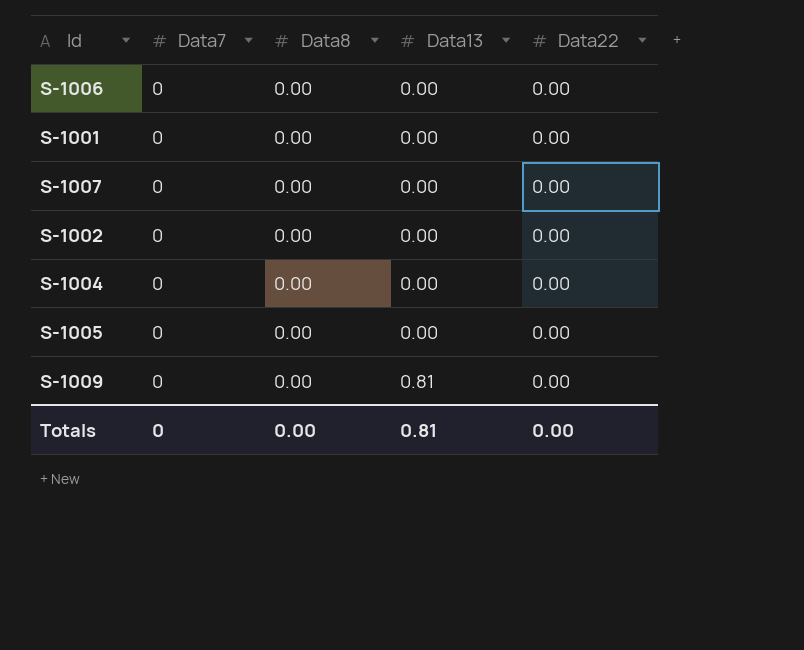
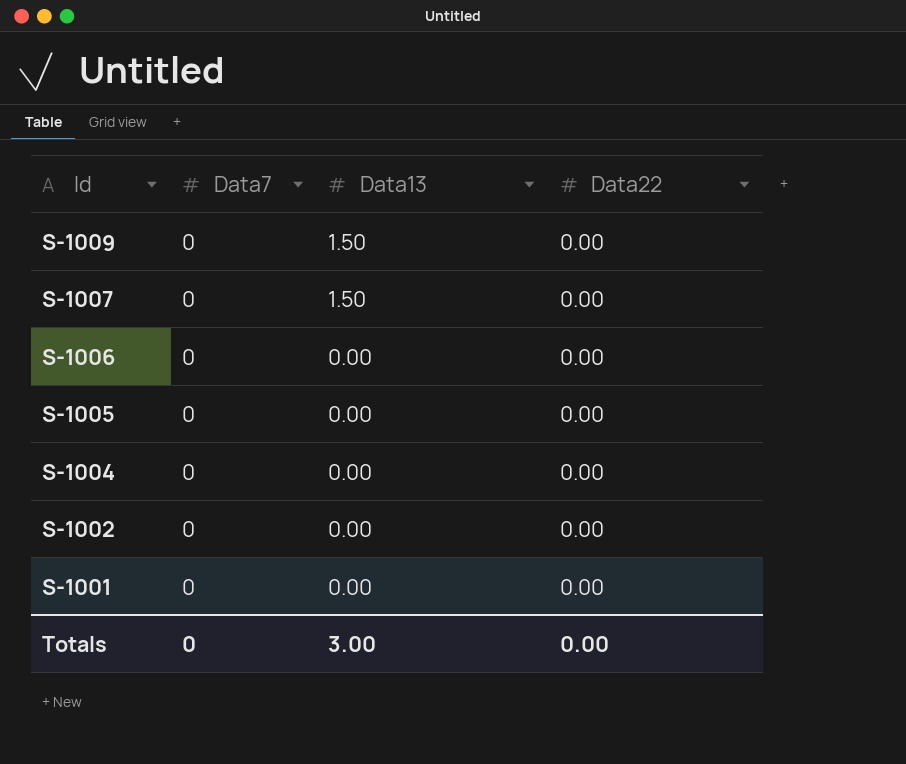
row order: Data13 ascending -> Id descending
column Data8 | position: 3 -> none
S-1009 | Data13: 0.81 -> 1.50
S-1007 | Data13: 0.00 -> 1.50
Totals | Data13: 0.81 -> 3.00

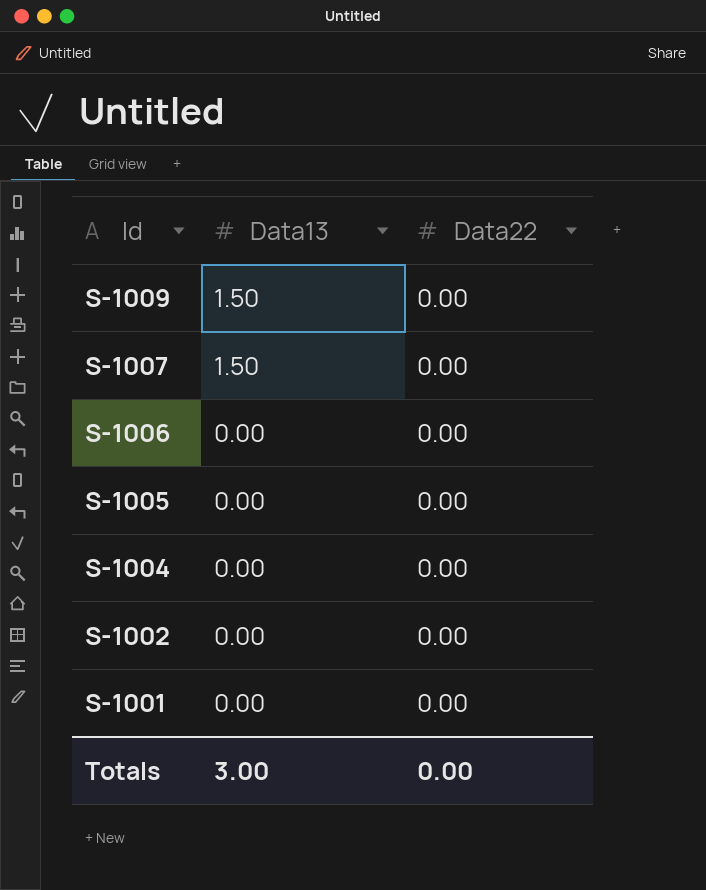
column Data7 | position: 2 -> none

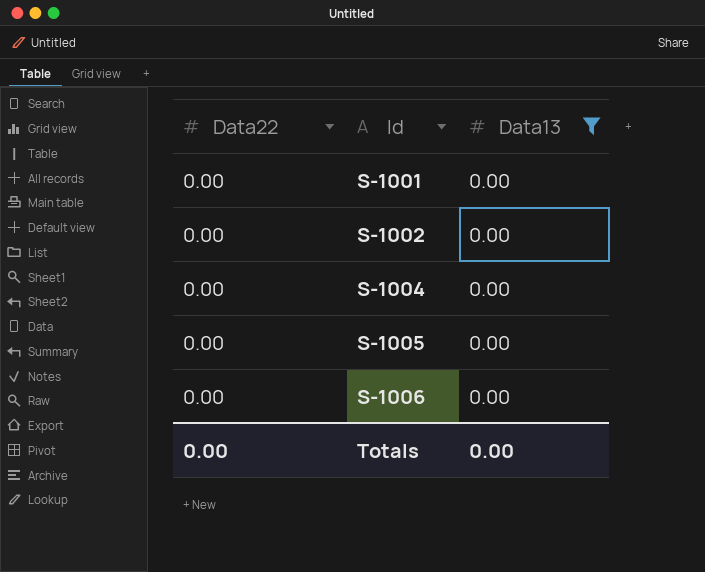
filter: none -> Data13 = 0.00
row order: Id descending -> Id ascending
column Data22 | position: 3 -> 1
Totals | Data13: 3.00 -> 0.00

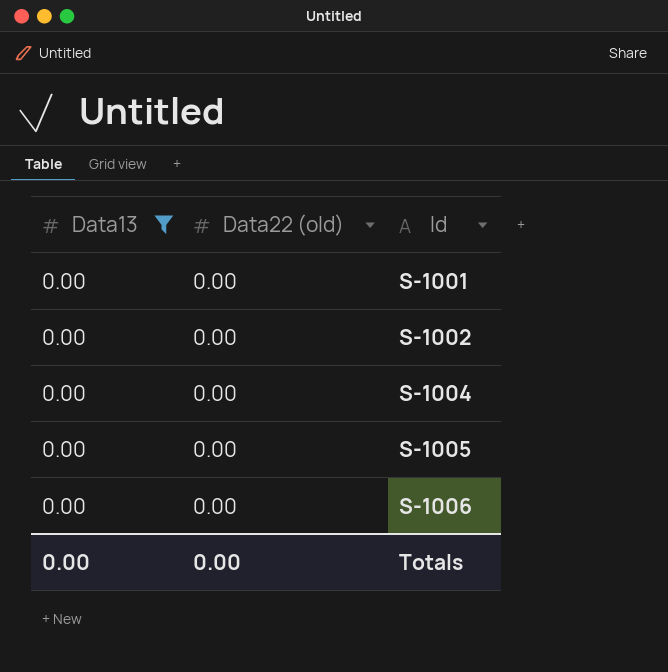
column Data13 | position: 3 -> 1
column name: Data22 -> Data22 (old)

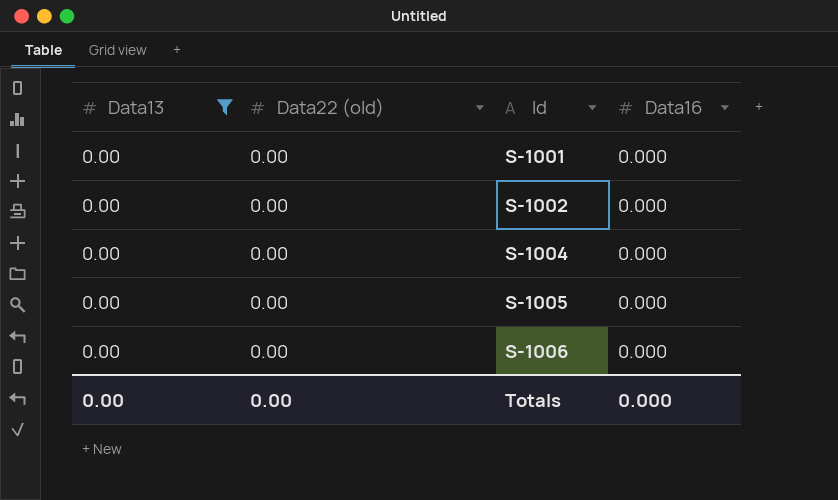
column Data16 | position: none -> 4

